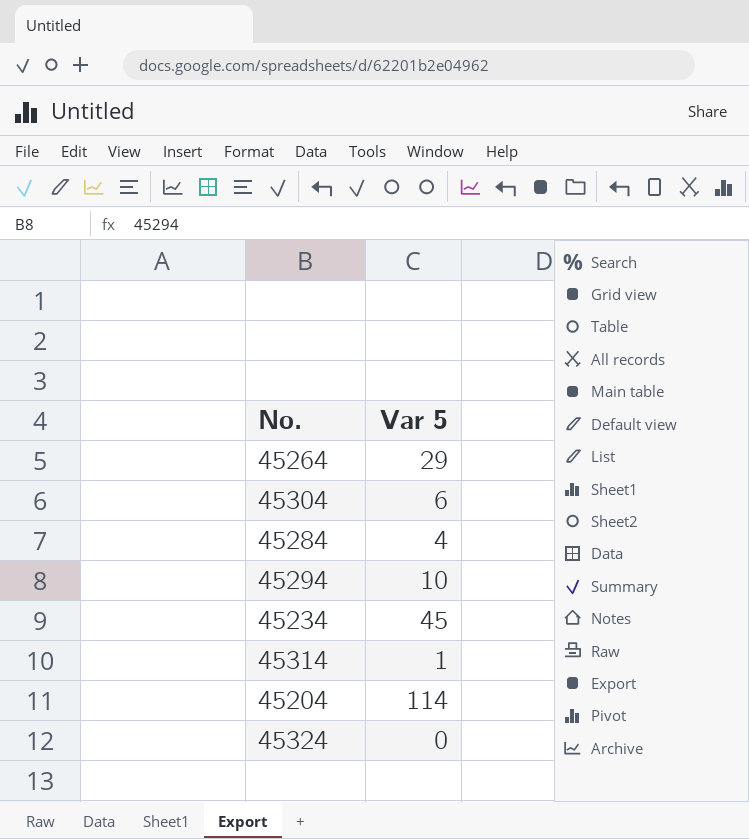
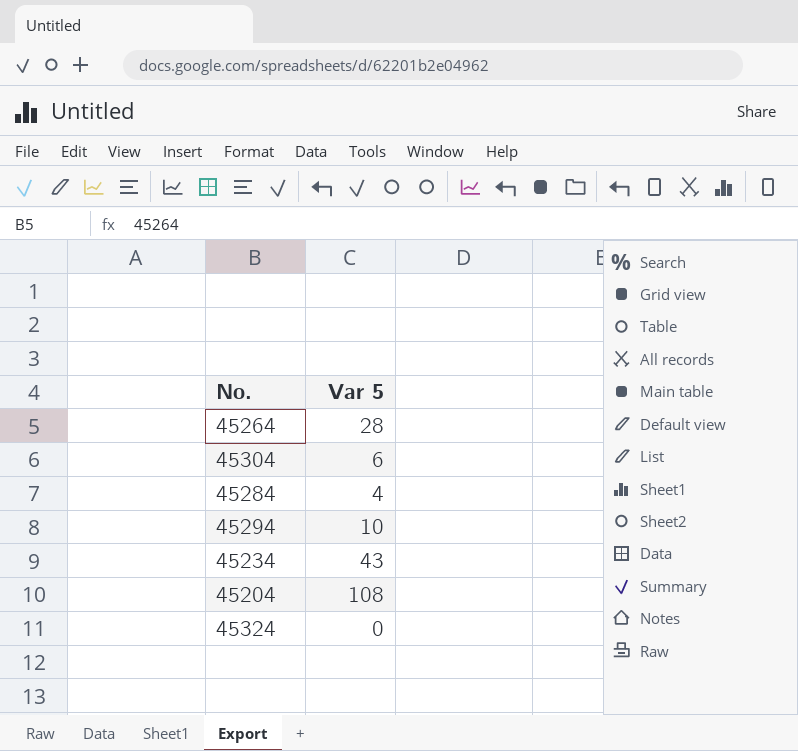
row 45314: 1 -> none
45264 | Var 5: 29 -> 28
45234 | Var 5: 45 -> 43
45204 | Var 5: 114 -> 108

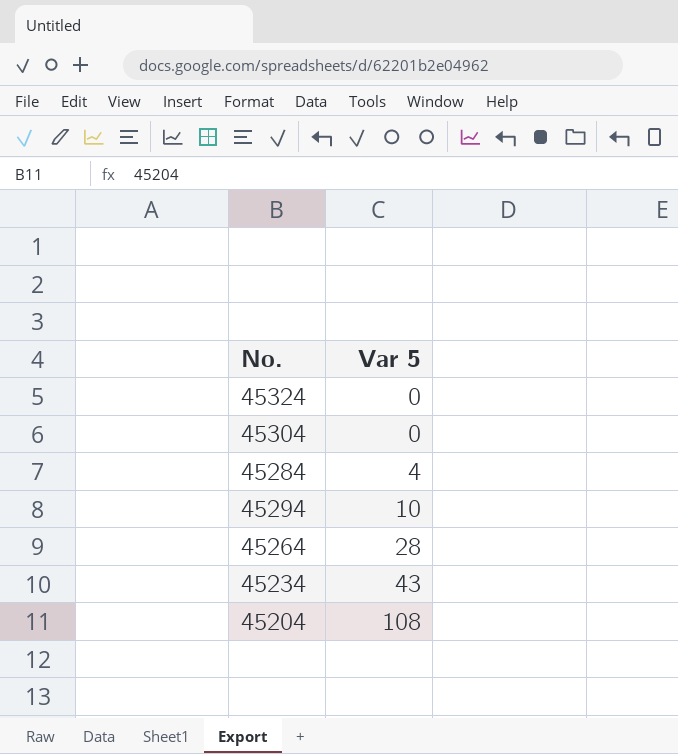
row order: none -> Var 5 ascending
45304 | Var 5: 6 -> 0

